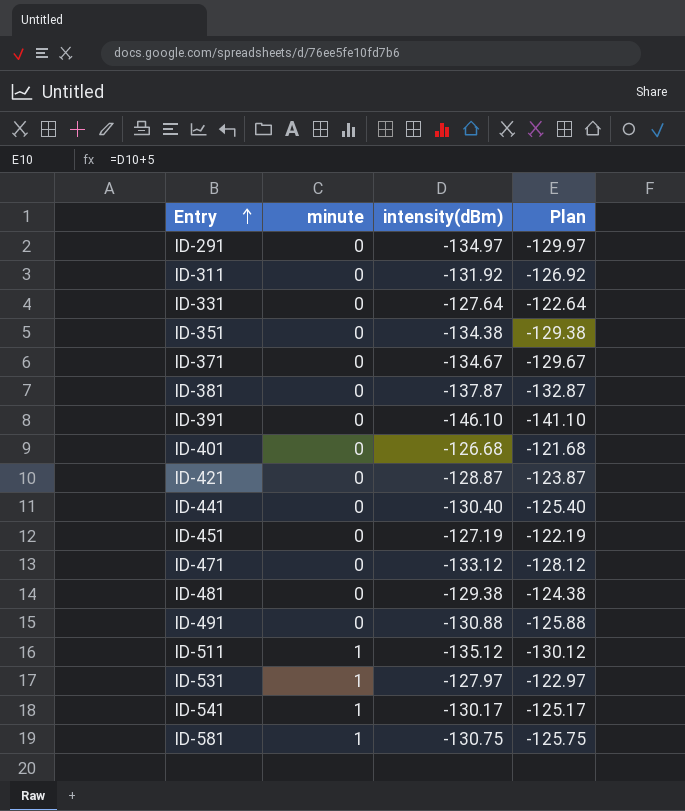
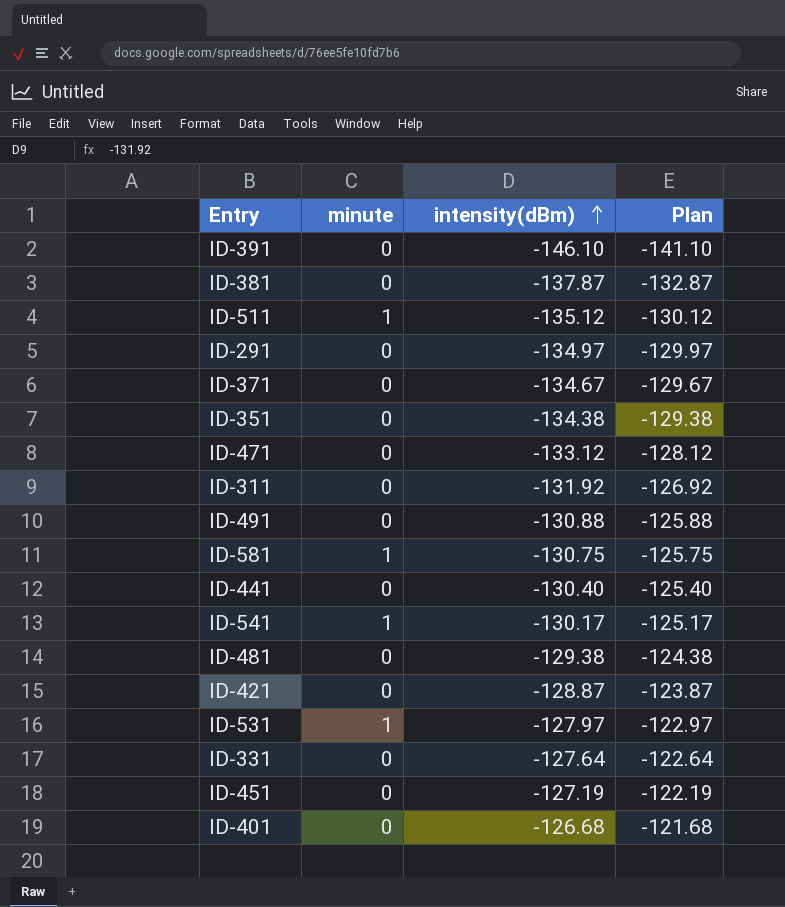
row order: Entry ascending -> intensity(dBm) ascending

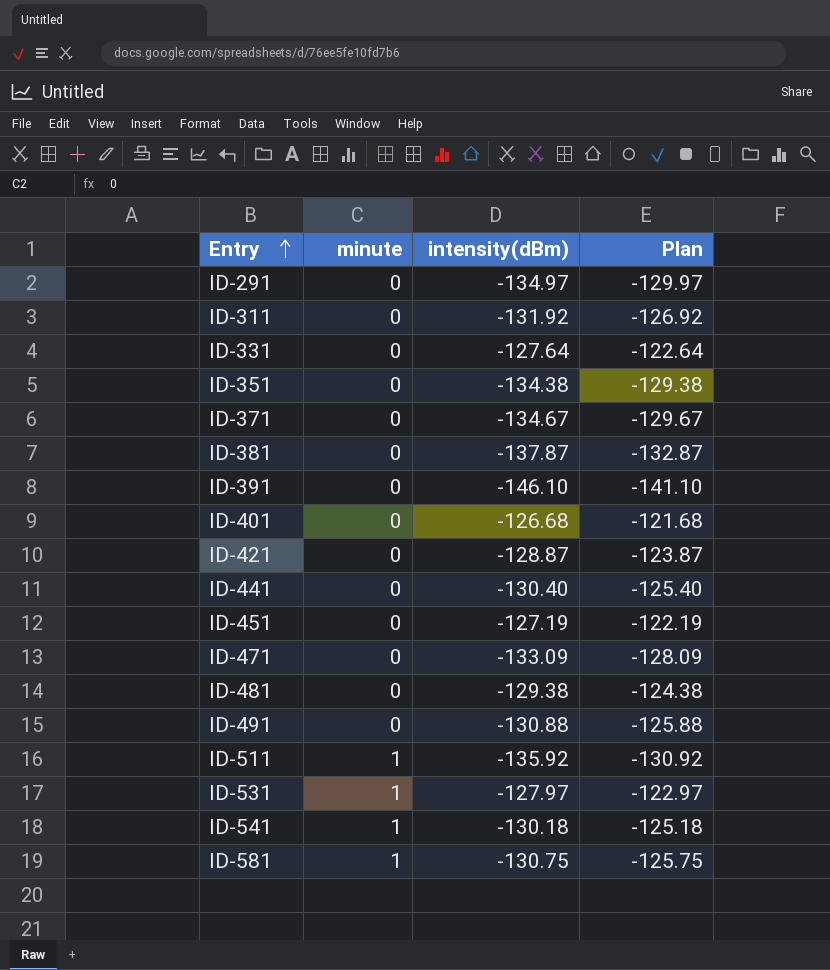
row order: intensity(dBm) ascending -> Entry ascending
ID-471 | intensity(dBm): -133.12 -> -133.09
ID-471 | Plan: -128.12 -> -128.09
ID-511 | intensity(dBm): -135.12 -> -135.92
ID-511 | Plan: -130.12 -> -130.92
ID-541 | intensity(dBm): -130.17 -> -130.18
ID-541 | Plan: -125.17 -> -125.18

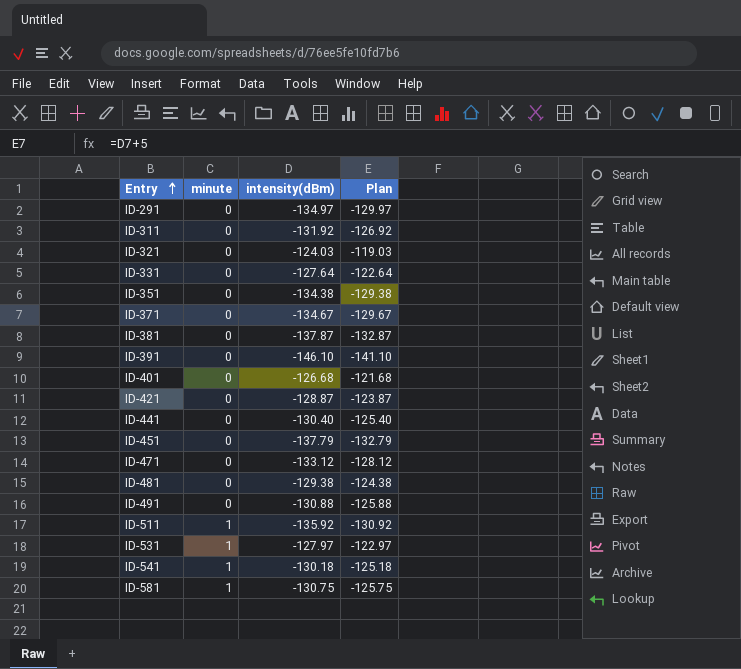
row ID-321: none -> 0 | -124.03 | -119.03
ID-451 | intensity(dBm): -127.19 -> -137.79
ID-451 | Plan: -122.19 -> -132.79
ID-471 | intensity(dBm): -133.09 -> -133.12
ID-471 | Plan: -128.09 -> -128.12

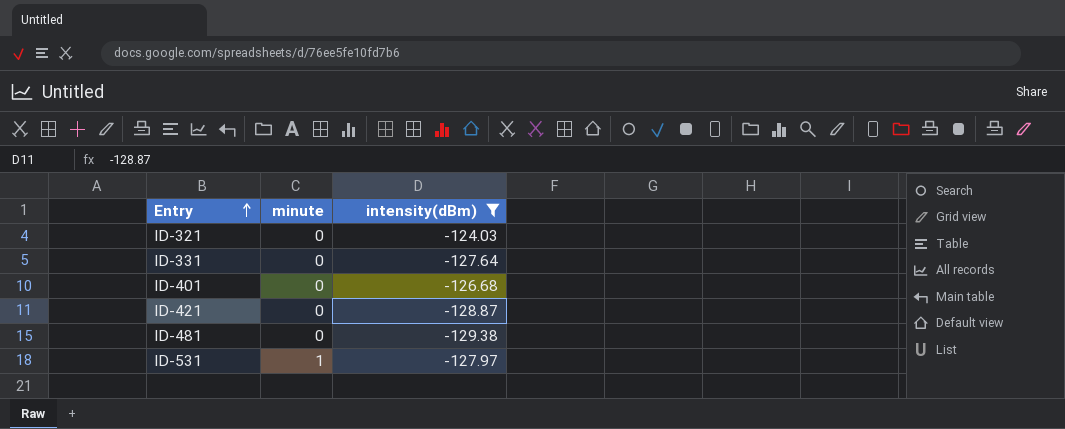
filter: none -> intensity(dBm) >= -129.38
column Plan | formula: [intensity(dBm)] + 5 -> none

